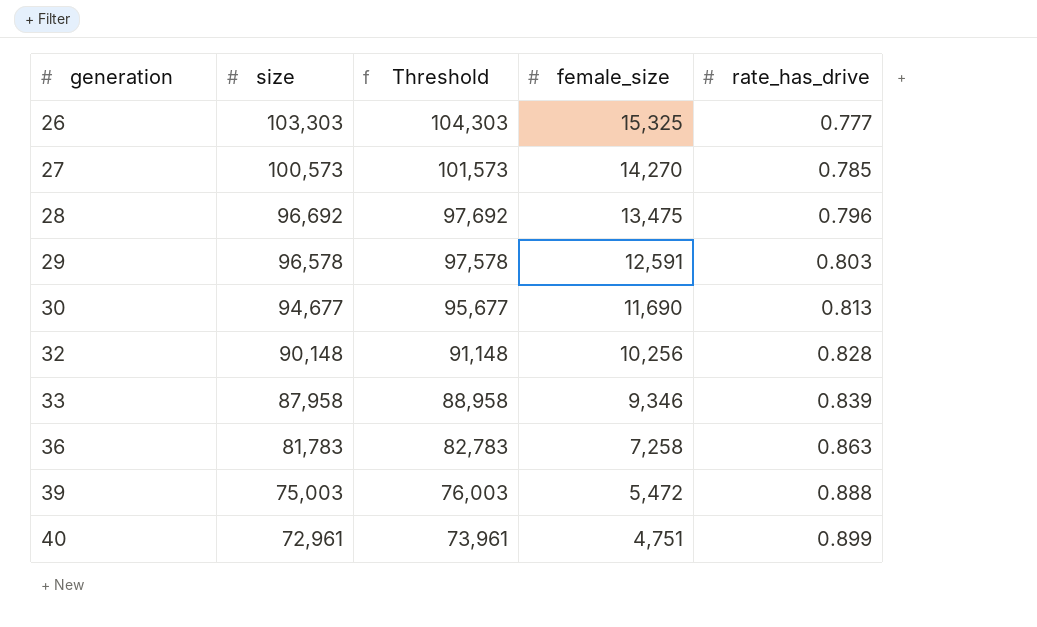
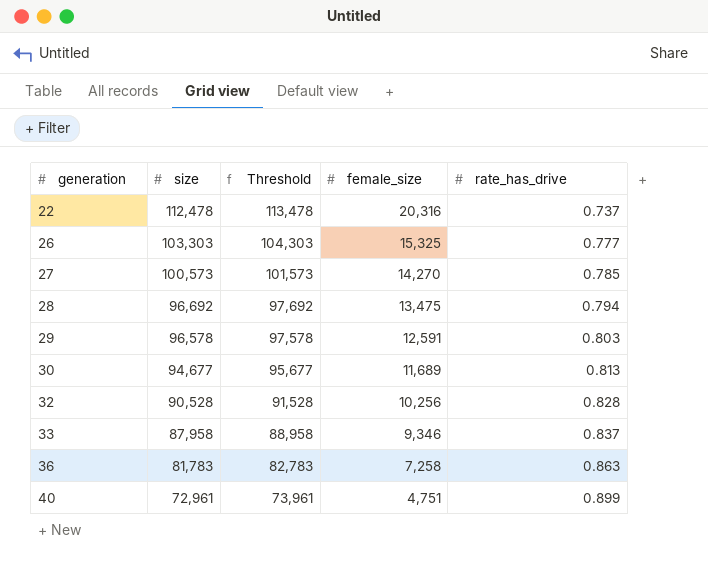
row 39: 75,003 | 76,003 | 5,472 | 0.888 -> none
row 22: none -> 112,478 | 113,478 | 20,316 | 0.737
28 | rate_has_drive: 0.796 -> 0.794
30 | female_size: 11,690 -> 11,689
32 | size: 90,148 -> 90,528
32 | Threshold: 91,148 -> 91,528
33 | rate_has_drive: 0.839 -> 0.837

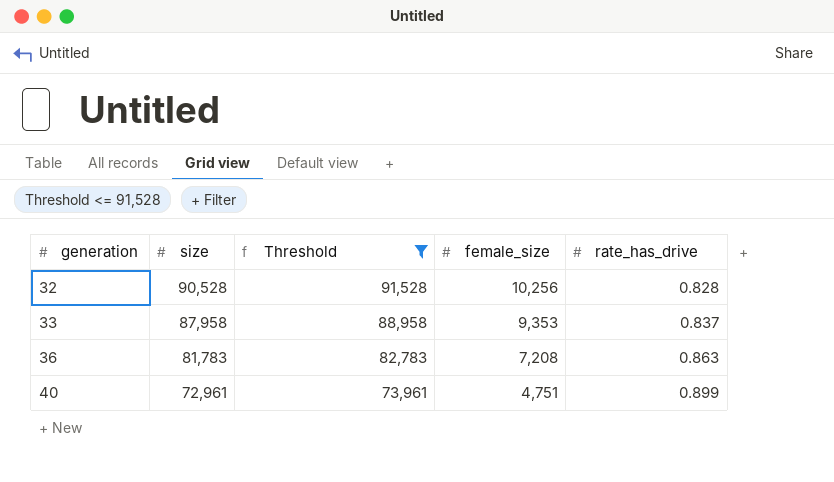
filter: none -> Threshold <= 91,528
33 | female_size: 9,346 -> 9,353
36 | female_size: 7,258 -> 7,208

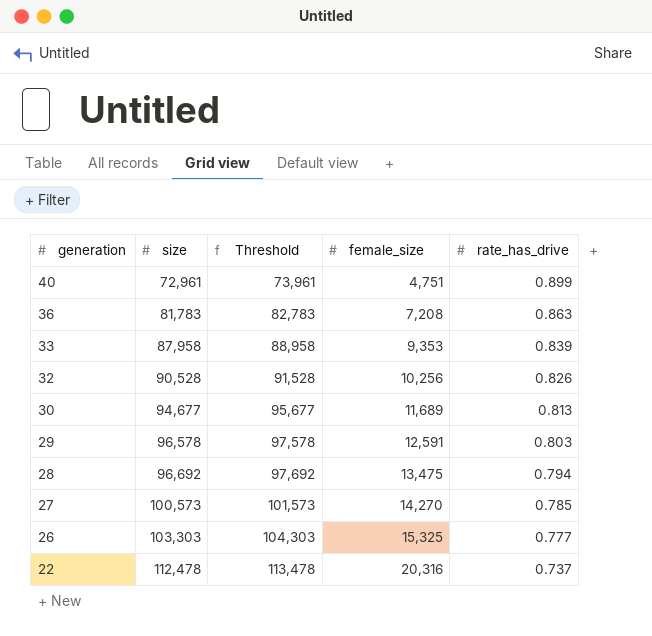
filter: Threshold <= 91,528 -> none
row order: generation ascending -> generation descending
33 | rate_has_drive: 0.837 -> 0.839
32 | rate_has_drive: 0.828 -> 0.826

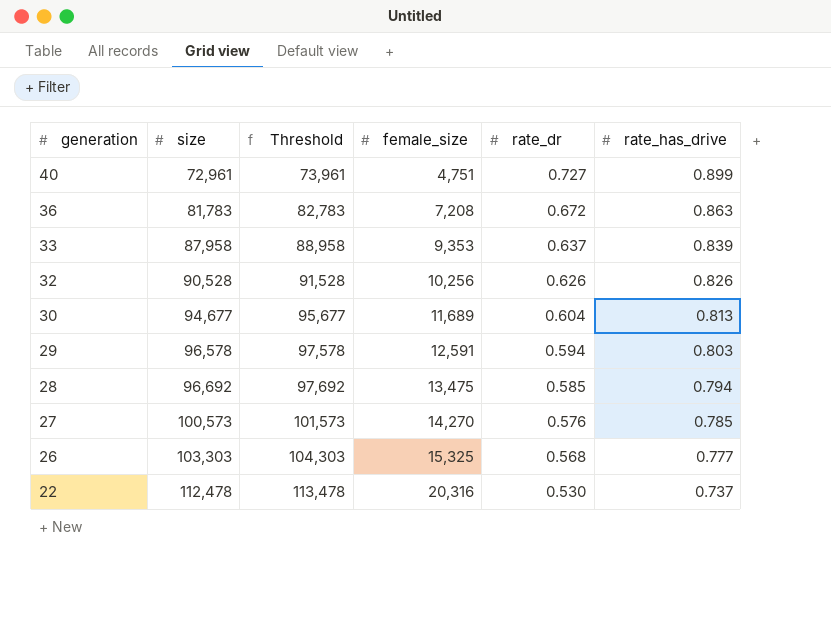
column rate_dr | position: none -> 5

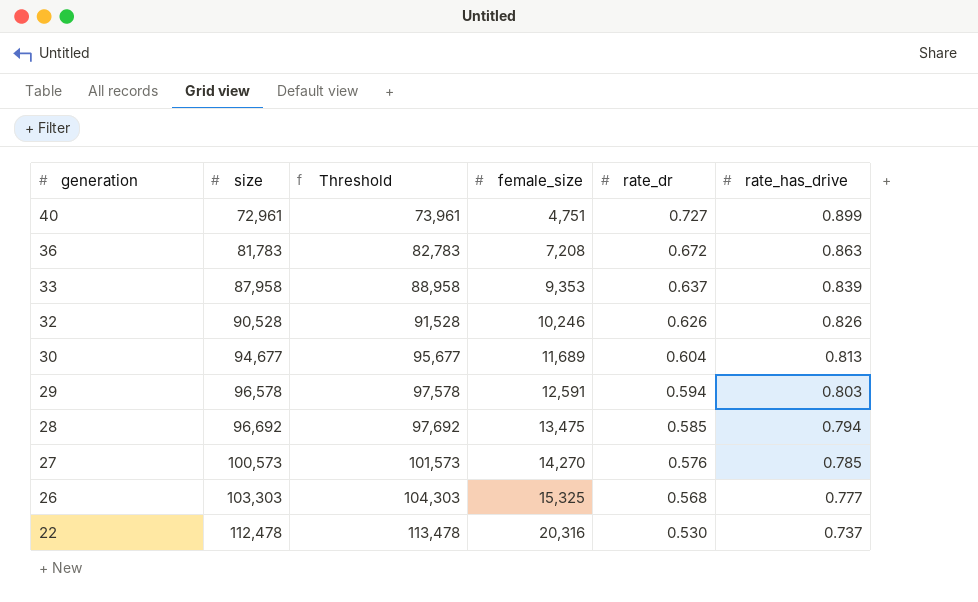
32 | female_size: 10,256 -> 10,246

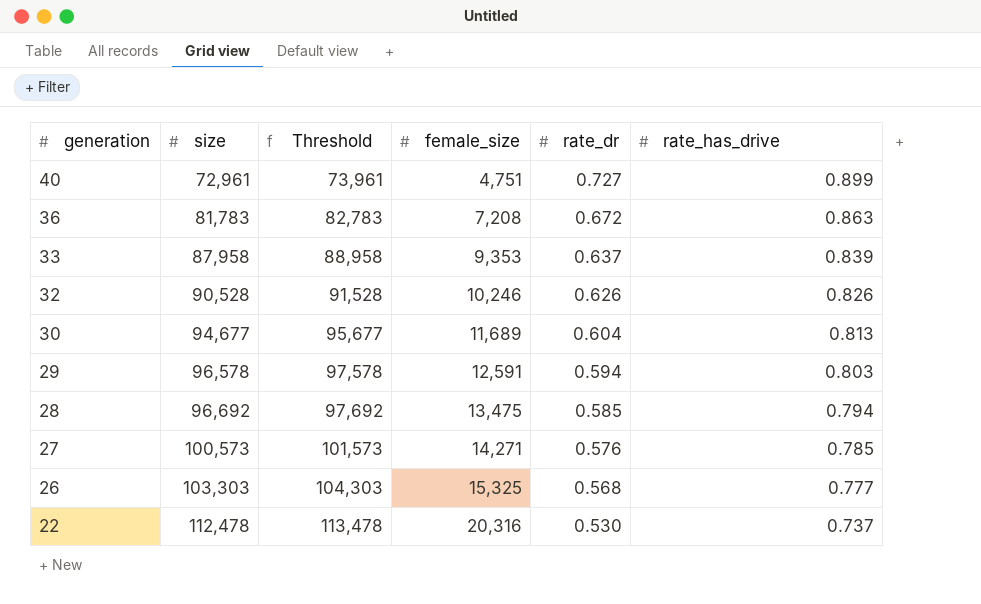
27 | female_size: 14,270 -> 14,271

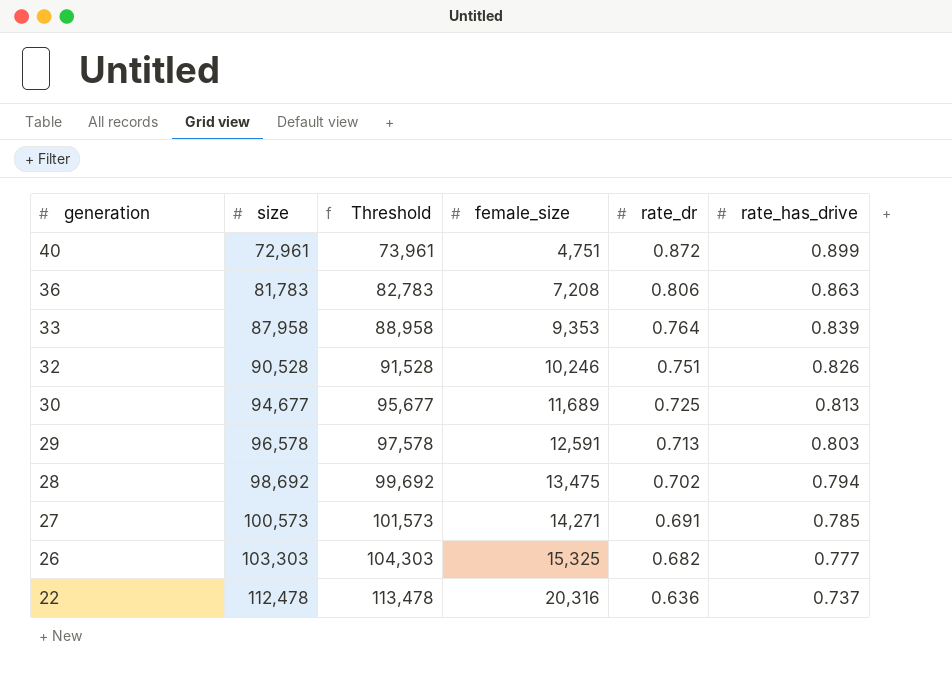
40 | rate_dr: 0.727 -> 0.872
36 | rate_dr: 0.672 -> 0.806
33 | rate_dr: 0.637 -> 0.764
32 | rate_dr: 0.626 -> 0.751
30 | rate_dr: 0.604 -> 0.725
29 | rate_dr: 0.594 -> 0.713
28 | size: 96,692 -> 98,692
28 | Threshold: 97,692 -> 99,692
28 | rate_dr: 0.585 -> 0.702
27 | rate_dr: 0.576 -> 0.691
26 | rate_dr: 0.568 -> 0.682
22 | rate_dr: 0.530 -> 0.636

